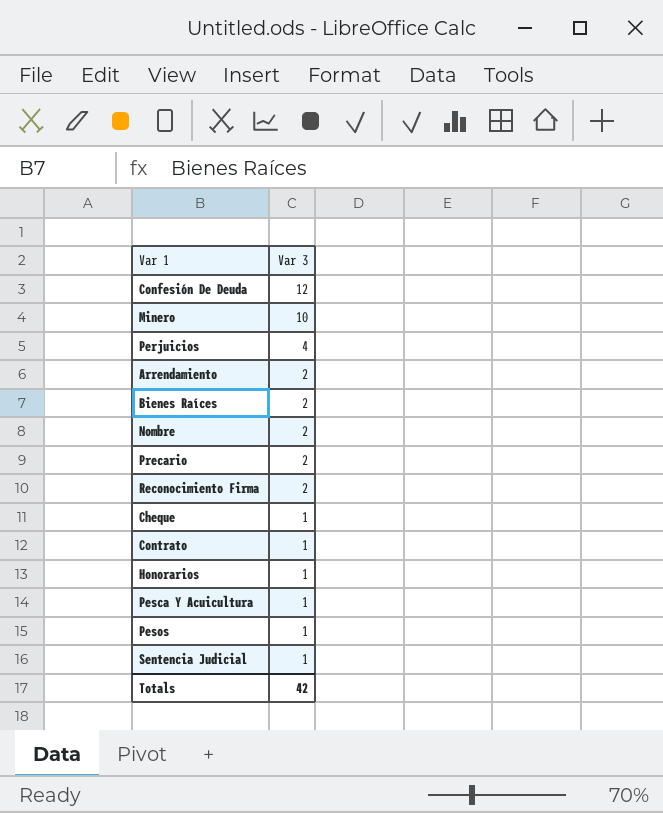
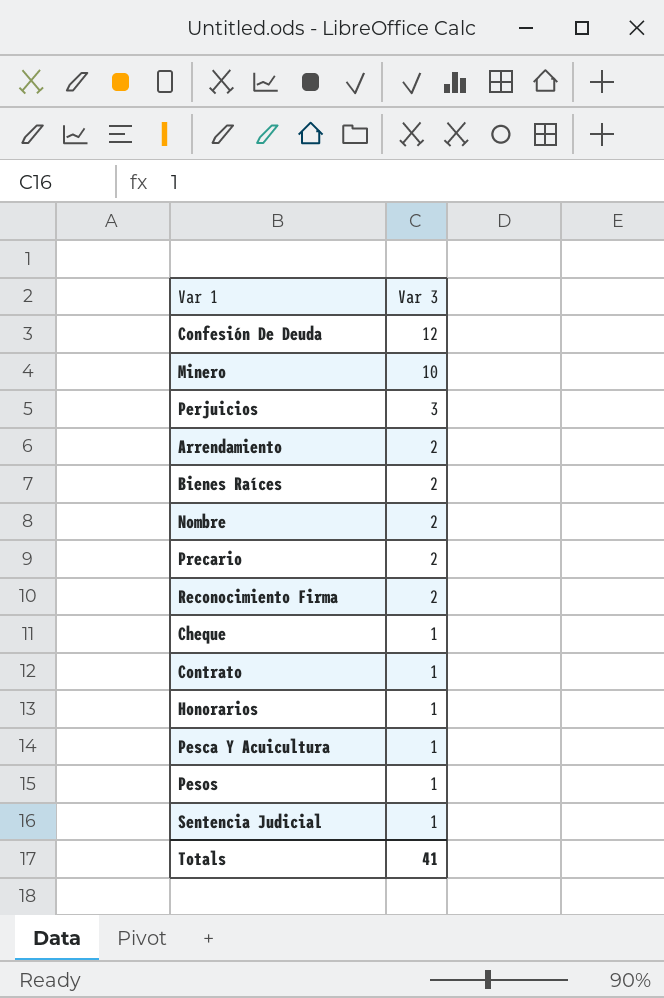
Perjuicios | Var 3: 4 -> 3
Totals | Var 3: 42 -> 41

